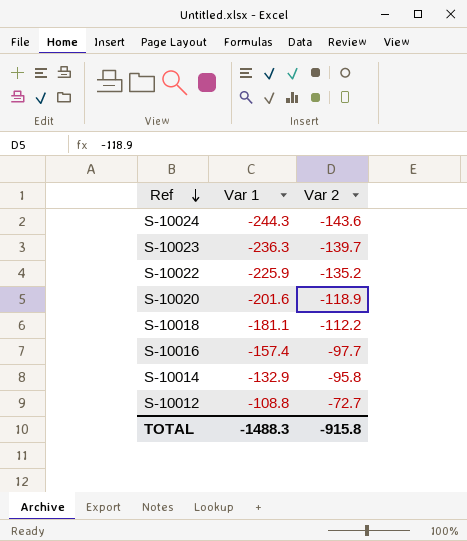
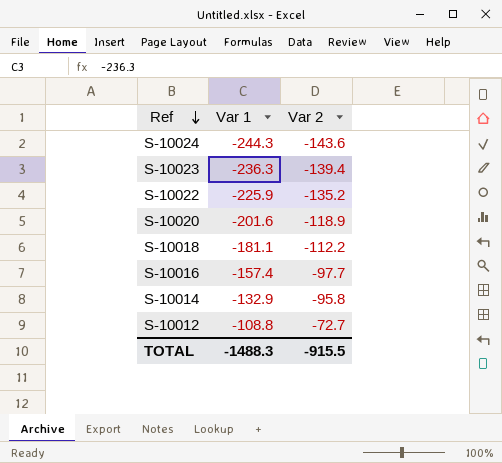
S-10023 | Var 2: -139.7 -> -139.4
TOTAL | Var 2: -915.8 -> -915.5

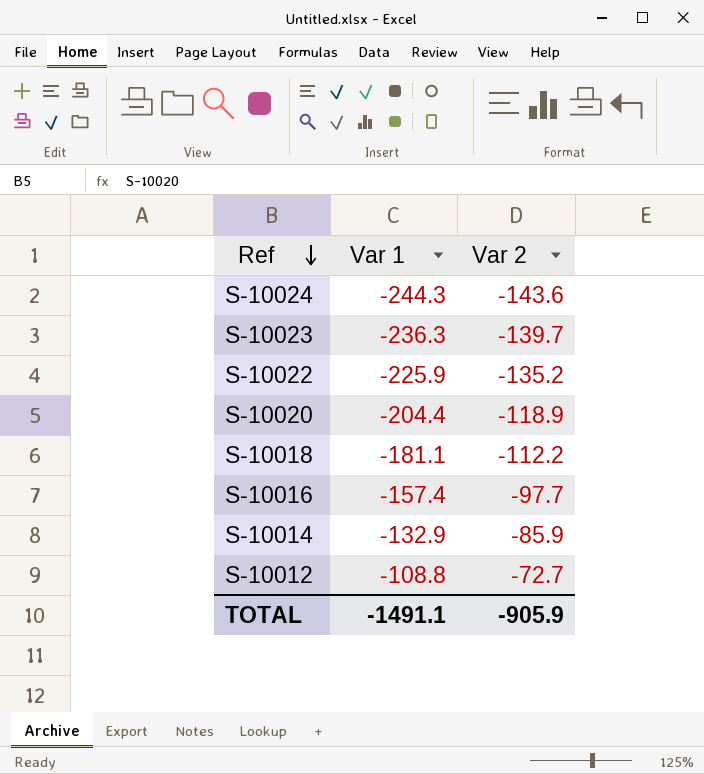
S-10023 | Var 2: -139.4 -> -139.7
S-10020 | Var 1: -201.6 -> -204.4
S-10014 | Var 2: -95.8 -> -85.9
TOTAL | Var 1: -1488.3 -> -1491.1
TOTAL | Var 2: -915.5 -> -905.9

